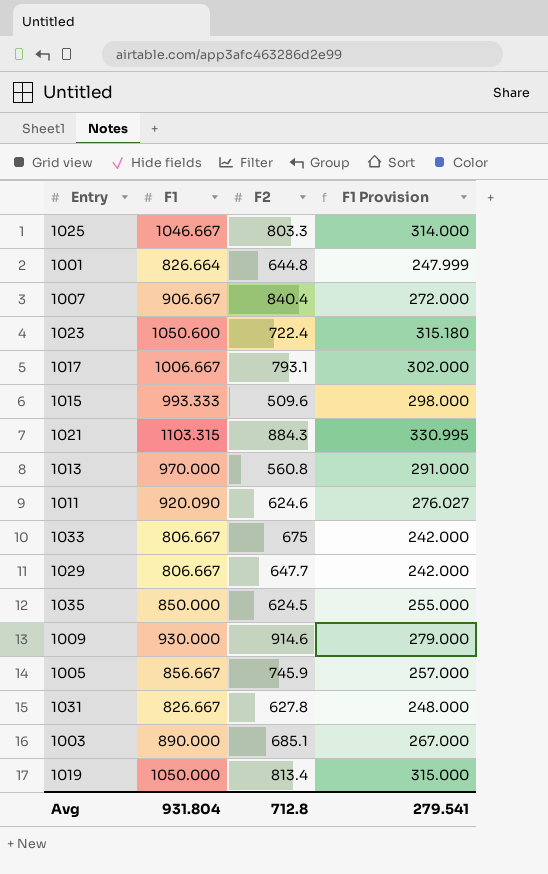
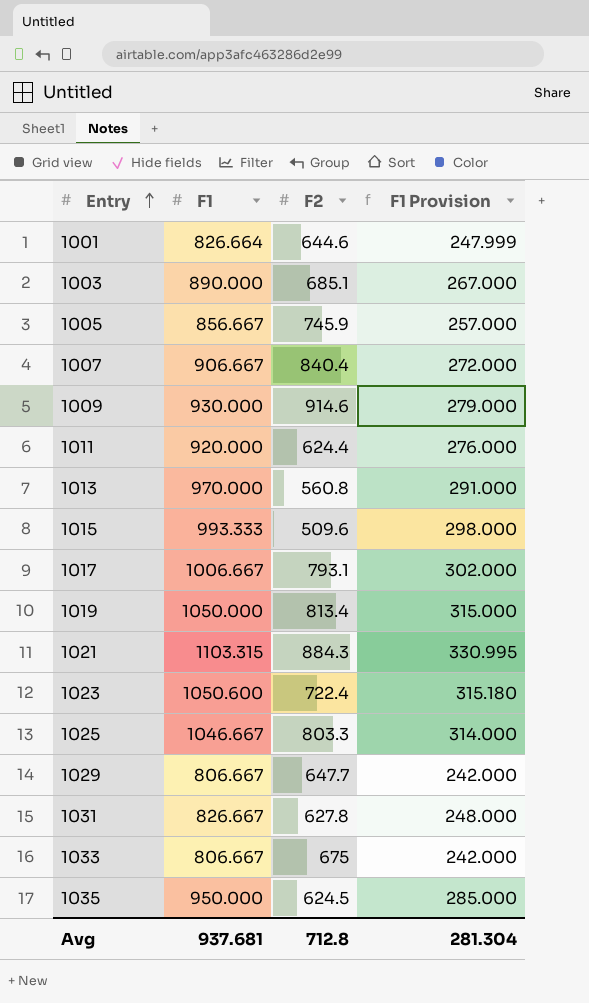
row order: none -> Entry ascending
1001 | F2: 644.8 -> 644.6
1011 | F1: 920.090 -> 920.000
1011 | F2: 624.6 -> 624.4
1011 | F1 Provision: 276.027 -> 276.000
1035 | F1: 850.000 -> 950.000
1035 | F1 Provision: 255.000 -> 285.000
Avg | F1: 931.804 -> 937.681
Avg | F1 Provision: 279.541 -> 281.304

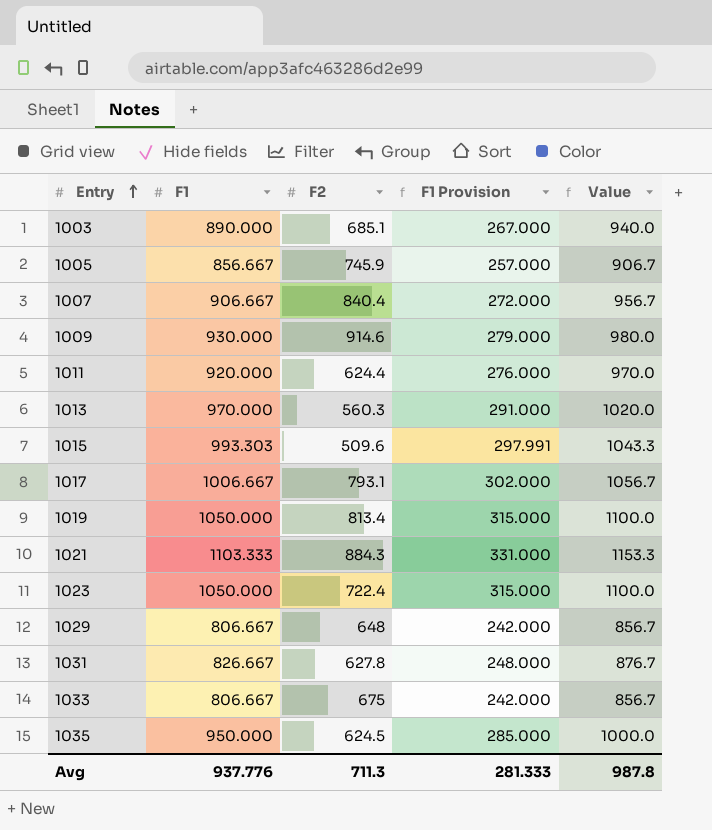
column Value | formula: none -> [F1] + 50
row 1001: 826.664 | 644.6 | 247.999 -> none
row 1025: 1046.667 | 803.3 | 314.000 -> none
1013 | F2: 560.8 -> 560.3
1015 | F1: 993.333 -> 993.303
1015 | F1 Provision: 298.000 -> 297.991
1021 | F1: 1103.315 -> 1103.333
1021 | F1 Provision: 330.995 -> 331.000
1023 | F1: 1050.600 -> 1050.000
1023 | F1 Provision: 315.180 -> 315.000
1029 | F2: 647.7 -> 648
Avg | F1: 937.681 -> 937.776
Avg | F2: 712.8 -> 711.3
Avg | F1 Provision: 281.304 -> 281.333

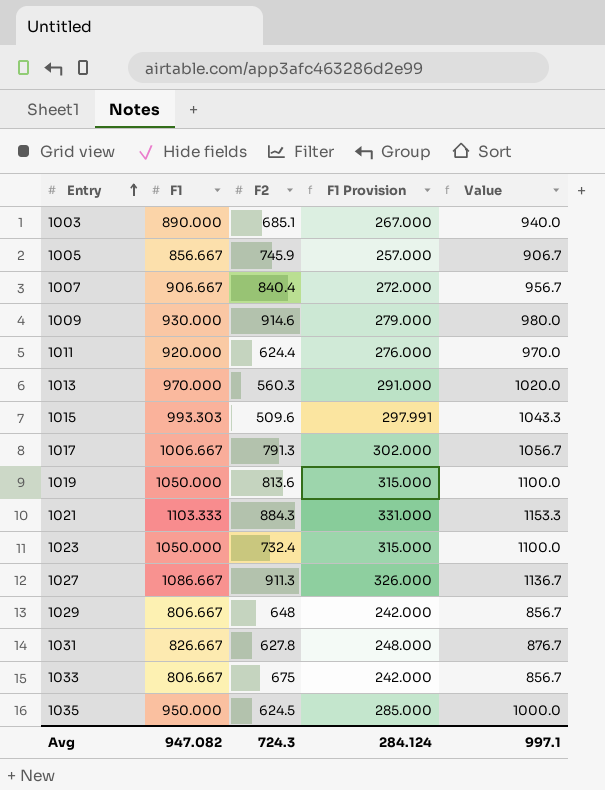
1017 | F2: 793.1 -> 791.3
1019 | F2: 813.4 -> 813.6
1023 | F2: 722.4 -> 732.4
row 1027: none -> 1086.667 | 911.3 | 326.000 | 1136.7
Avg | F1: 937.776 -> 947.082
Avg | F2: 711.3 -> 724.3
Avg | F1 Provision: 281.333 -> 284.124
Avg | Value: 987.8 -> 997.1

